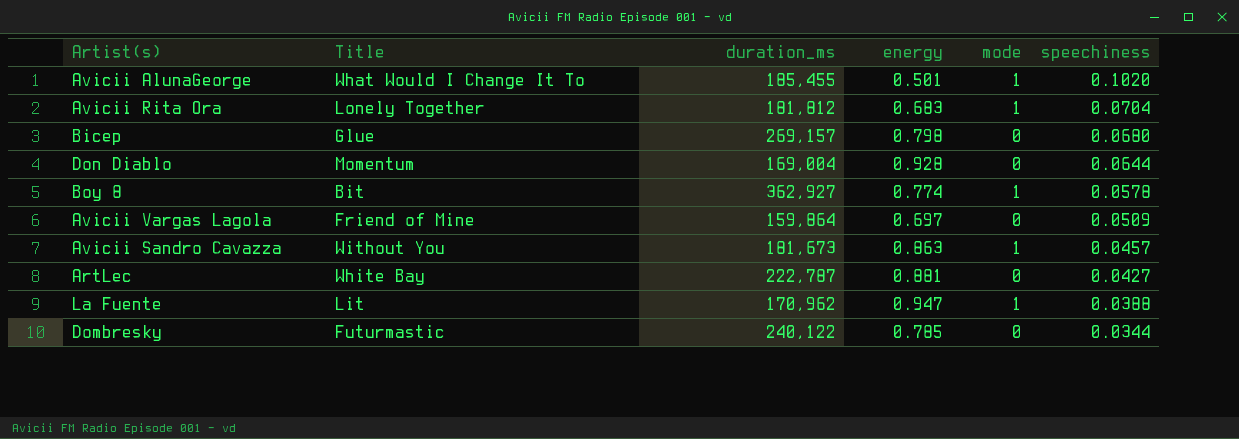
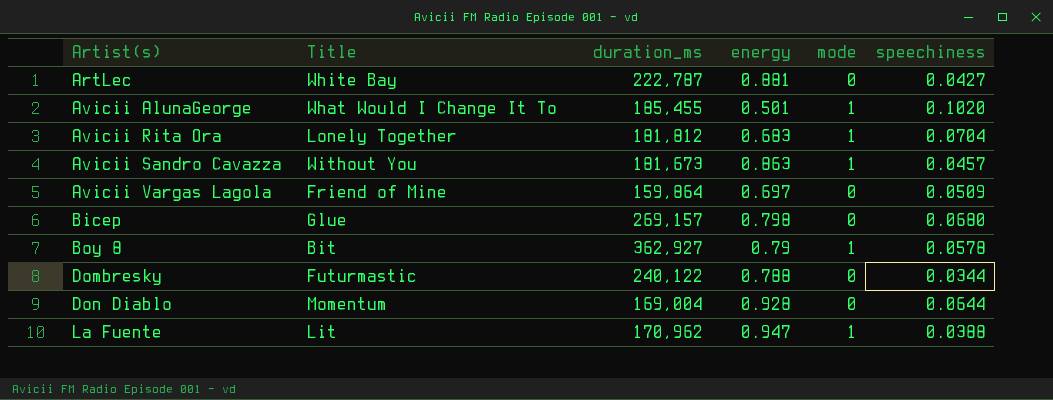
row order: speechiness descending -> Artist(s) ascending
Boy 8 | energy: 0.774 -> 0.79
Dombresky | energy: 0.785 -> 0.788

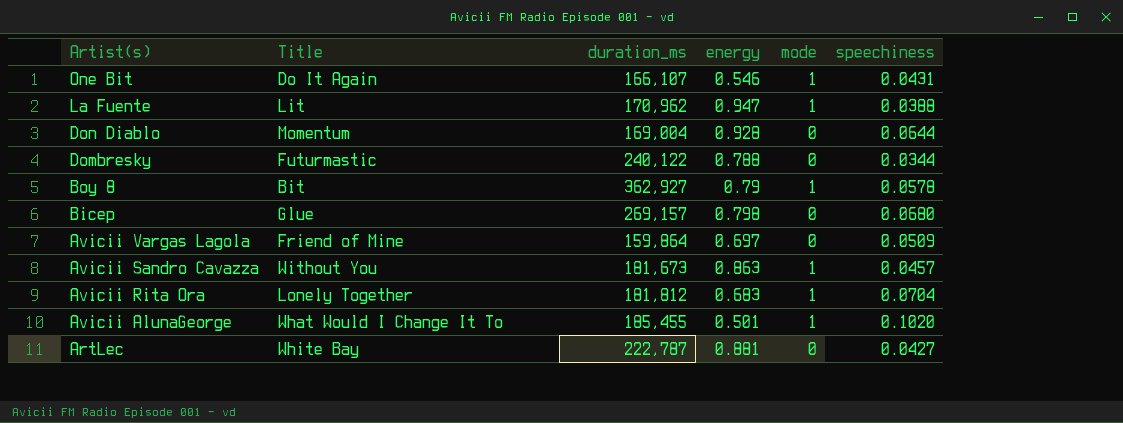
row order: Artist(s) ascending -> Artist(s) descending
row One Bit: none -> Do It Again | 166,107 | 0.546 | 1 | 0.0431

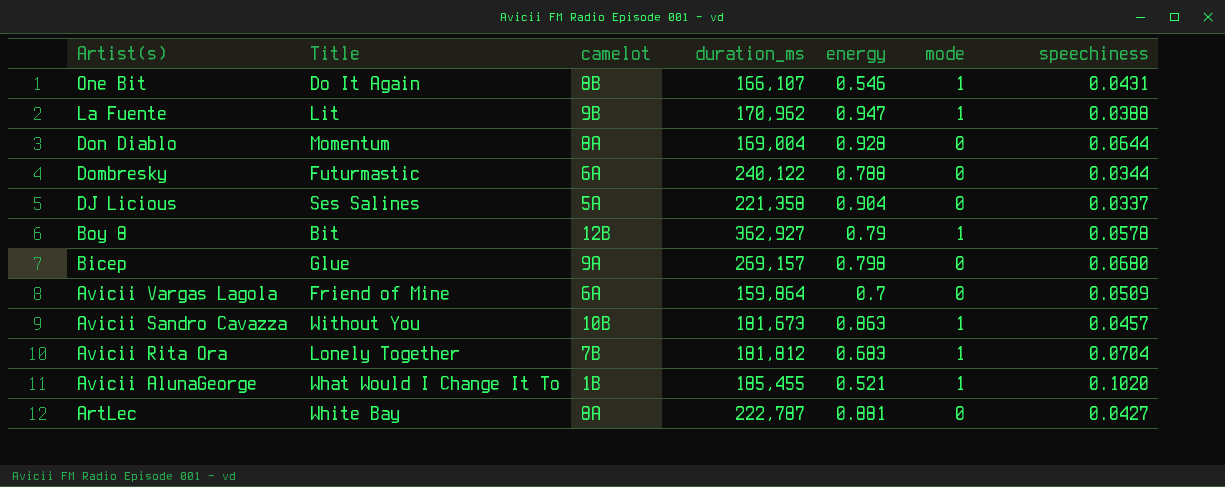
column camelot | position: none -> 3
row DJ Licious: none -> Ses Salines | 5A | 221,358 | 0.904 | 0 | 0.0337
Avicii Vargas Lagola | energy: 0.697 -> 0.7
Avicii AlunaGeorge | energy: 0.501 -> 0.521

